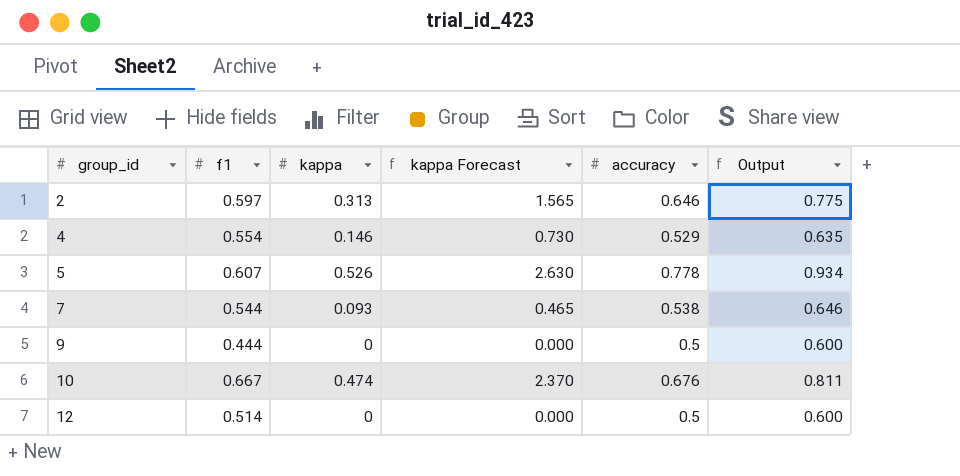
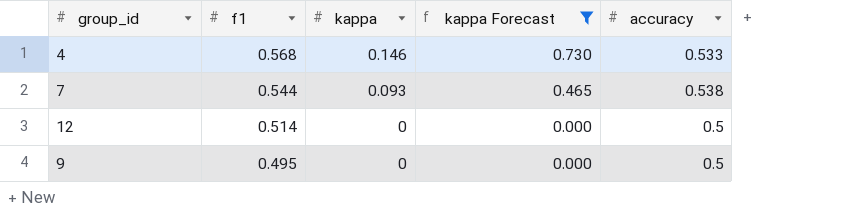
filter: none -> kappa Forecast <= 0.730
row order: group_id ascending -> f1 descending
column Output | formula: [accuracy] * 1.2 -> none
4 | f1: 0.554 -> 0.568
4 | accuracy: 0.529 -> 0.533
9 | f1: 0.444 -> 0.495

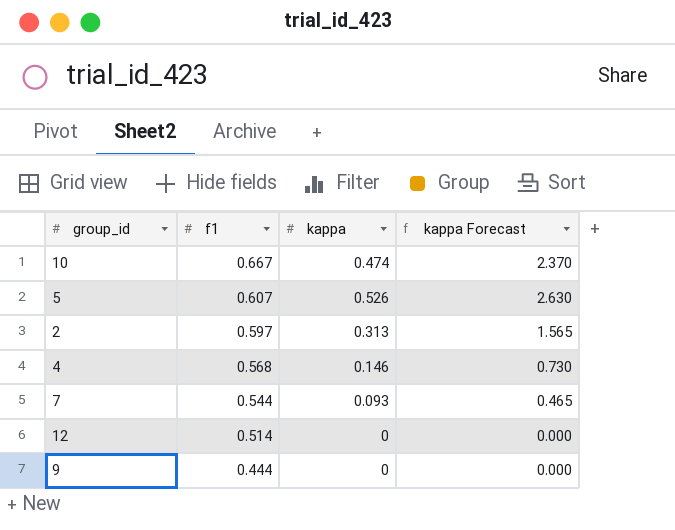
filter: kappa Forecast <= 0.730 -> none
column accuracy | position: 5 -> none
9 | f1: 0.495 -> 0.444

